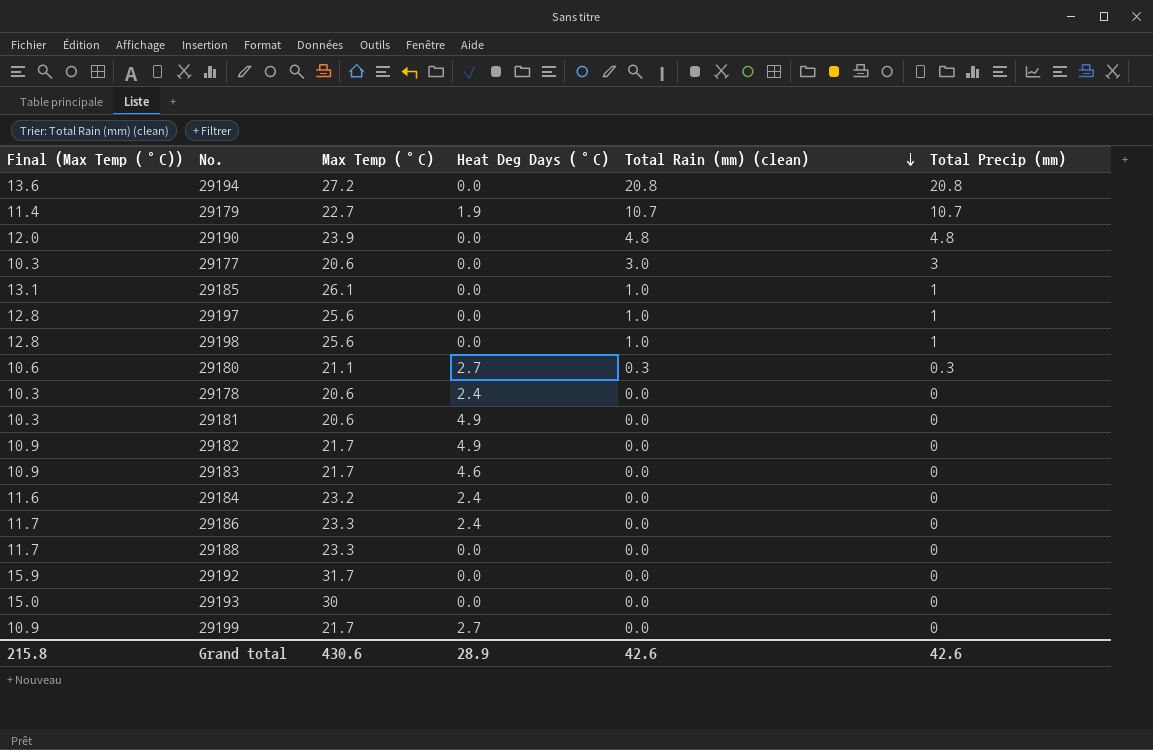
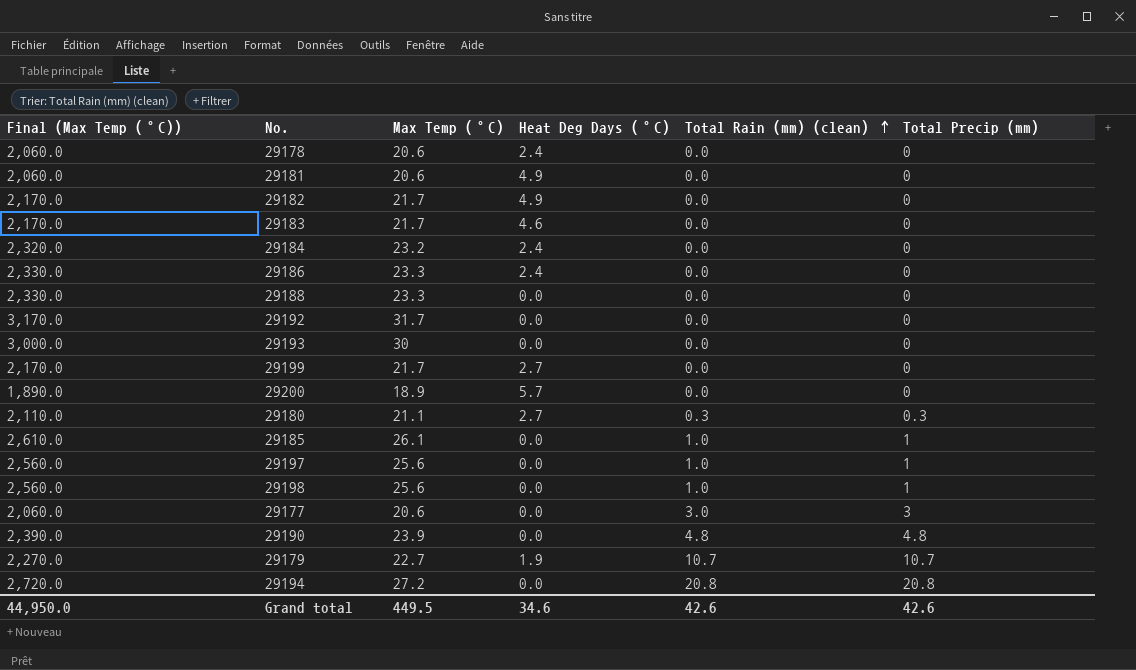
row order: Total Rain (mm) (clean) descending -> Total Rain (mm) (clean) ascending
column Final (Max Temp (°C)) | formula: [Max Temp (°C)] * 0.5 -> [Max Temp (°C)] * 100
row 29200: none -> 1,890.0 | 18.9 | 5.7 | 0.0 | 0
Grand total | Final (Max Temp (°C)): 215.8 -> 44,950.0
Grand total | Max Temp (°C): 430.6 -> 449.5
Grand total | Heat Deg Days (°C): 28.9 -> 34.6

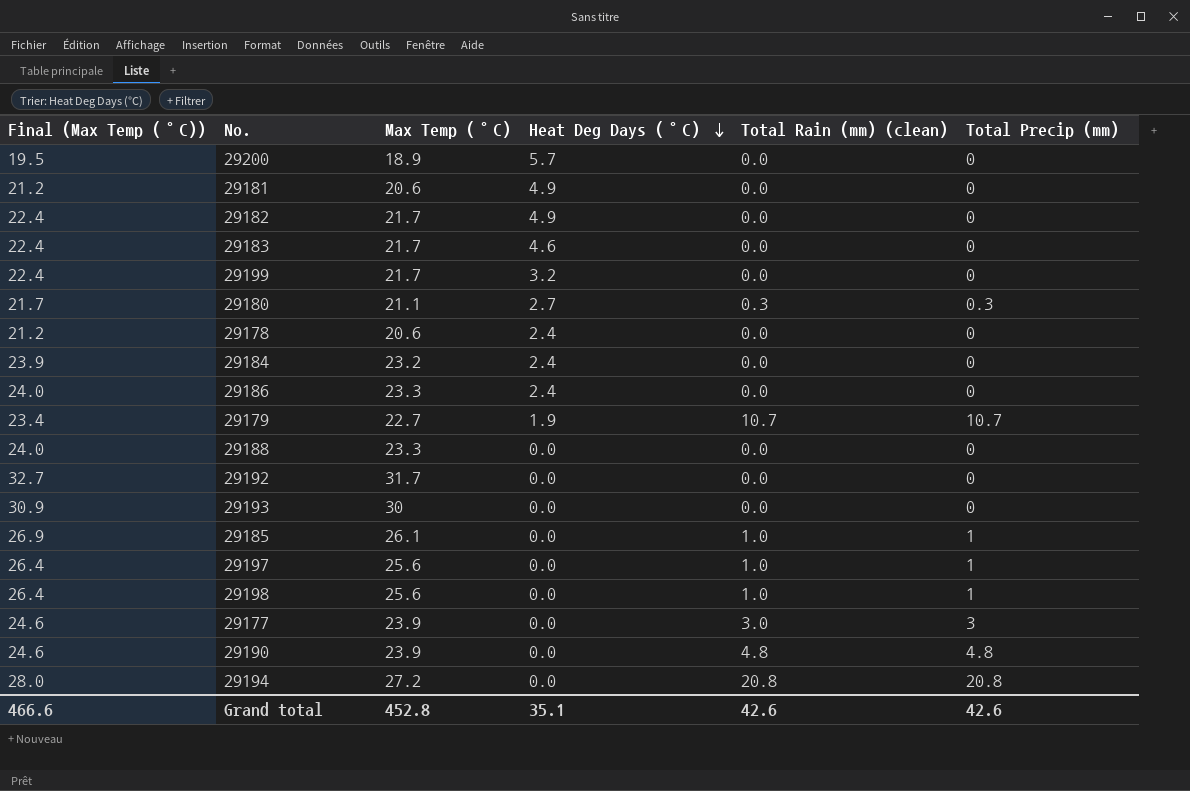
row order: Total Rain (mm) (clean) ascending -> Heat Deg Days (°C) descending
column Final (Max Temp (°C)) | formula: [Max Temp (°C)] * 100 -> [Max Temp (°C)] * 1.03
29199 | Heat Deg Days (°C): 2.7 -> 3.2
29177 | Max Temp (°C): 20.6 -> 23.9
Grand total | Final (Max Temp (°C)): 44,950.0 -> 466.6
Grand total | Max Temp (°C): 449.5 -> 452.8
Grand total | Heat Deg Days (°C): 34.6 -> 35.1

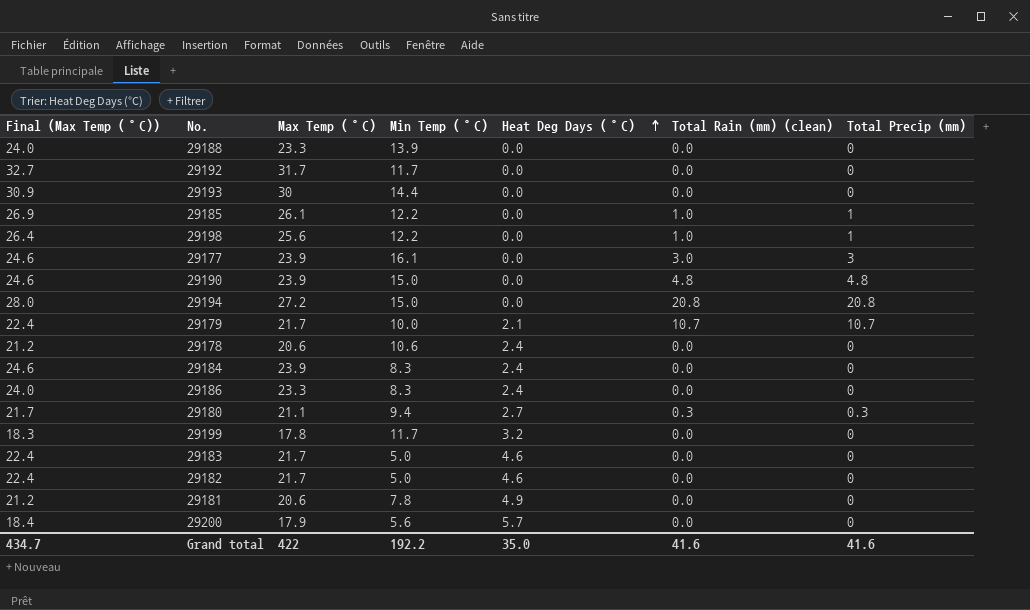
row order: Heat Deg Days (°C) descending -> Heat Deg Days (°C) ascending
column Min Temp (°C) | position: none -> 4
row 29197: 26.4 | 25.6 | 0.0 | 1.0 | 1 -> none
29179 | Final (Max Temp (°C)): 23.4 -> 22.4
29179 | Max Temp (°C): 22.7 -> 21.7
29179 | Heat Deg Days (°C): 1.9 -> 2.1
29184 | Final (Max Temp (°C)): 23.9 -> 24.6
29184 | Max Temp (°C): 23.2 -> 23.9
29199 | Final (Max Temp (°C)): 22.4 -> 18.3
29199 | Max Temp (°C): 21.7 -> 17.8
29182 | Heat Deg Days (°C): 4.9 -> 4.6
29200 | Final (Max Temp (°C)): 19.5 -> 18.4
29200 | Max Temp (°C): 18.9 -> 17.9
Grand total | Final (Max Temp (°C)): 466.6 -> 434.7
Grand total | Max Temp (°C): 452.8 -> 422
Grand total | Heat Deg Days (°C): 35.1 -> 35.0
Grand total | Total Rain (mm) (clean): 42.6 -> 41.6
Grand total | Total Precip (mm): 42.6 -> 41.6

